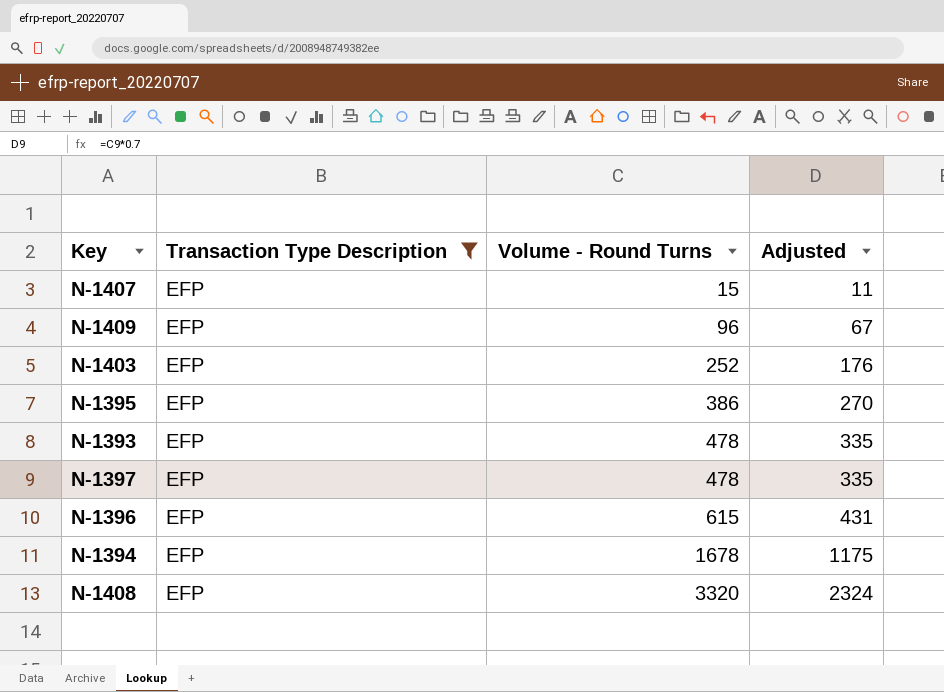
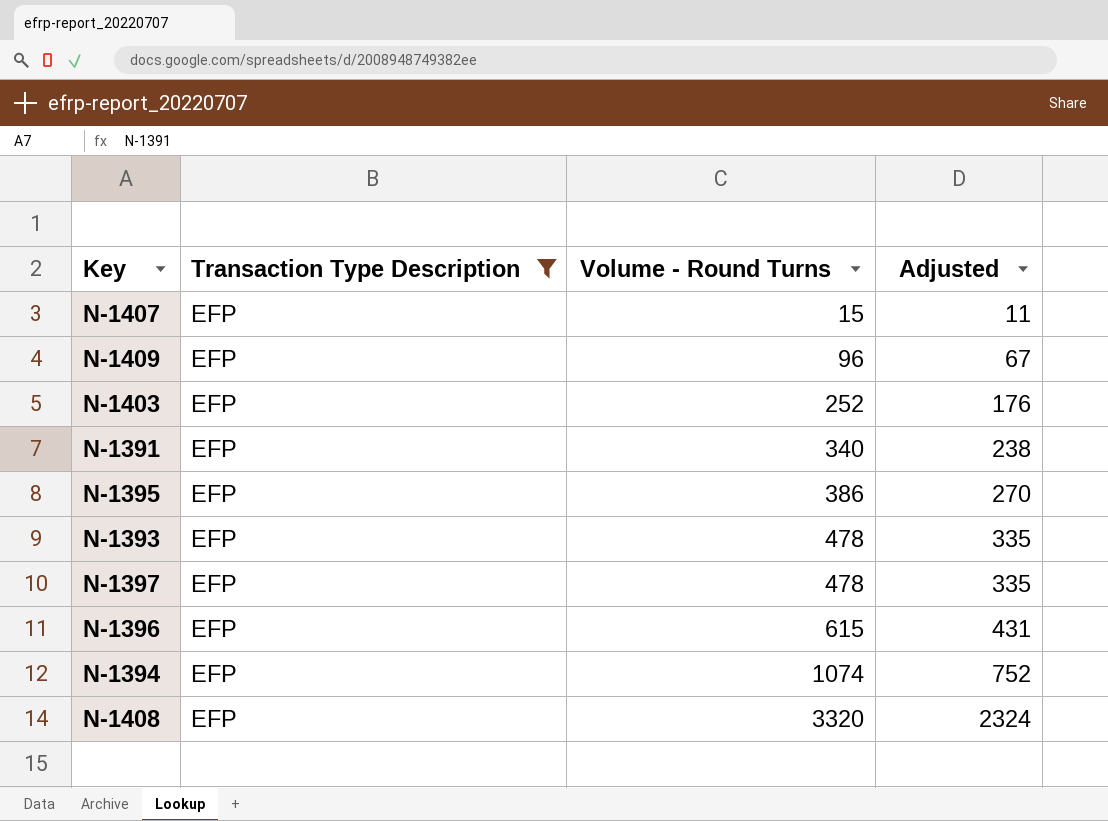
row N-1391: none -> EFP | 340 | 238
N-1394 | Volume - Round Turns: 1678 -> 1074
N-1394 | Adjusted: 1175 -> 752

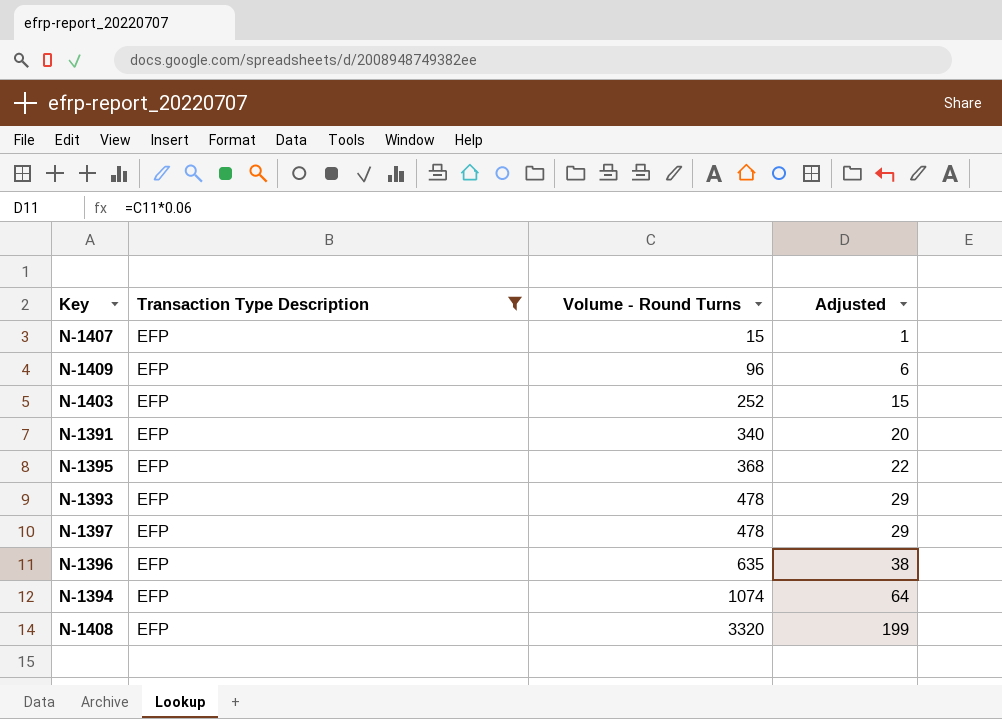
column Adjusted | formula: [Volume - Round Turns] * 0.7 -> [Volume - Round Turns] * 0.06
N-1395 | Volume - Round Turns: 386 -> 368
N-1396 | Volume - Round Turns: 615 -> 635

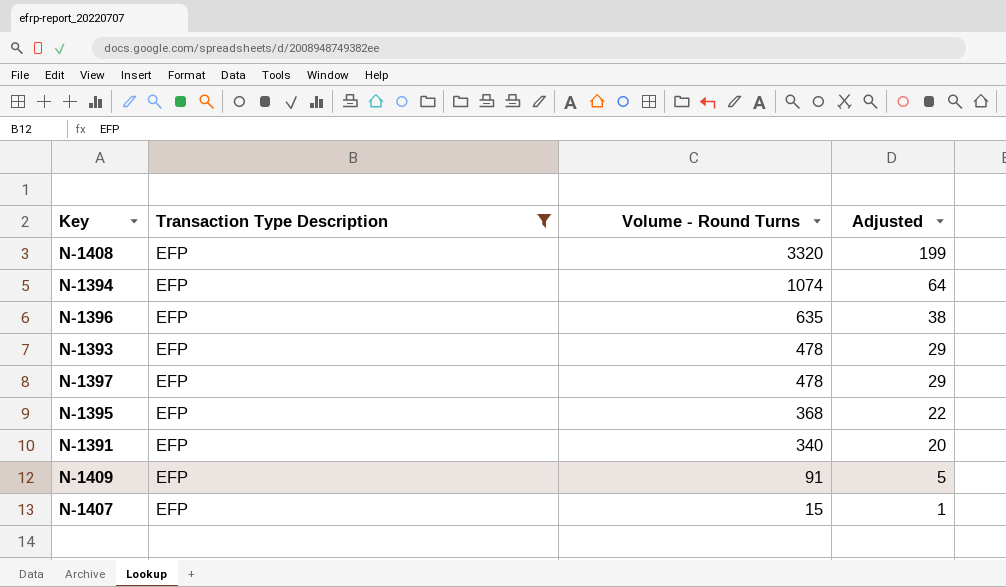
row order: Volume - Round Turns ascending -> Volume - Round Turns descending
row N-1403: EFP | 252 | 15 -> none
N-1409 | Volume - Round Turns: 96 -> 91
N-1409 | Adjusted: 6 -> 5

